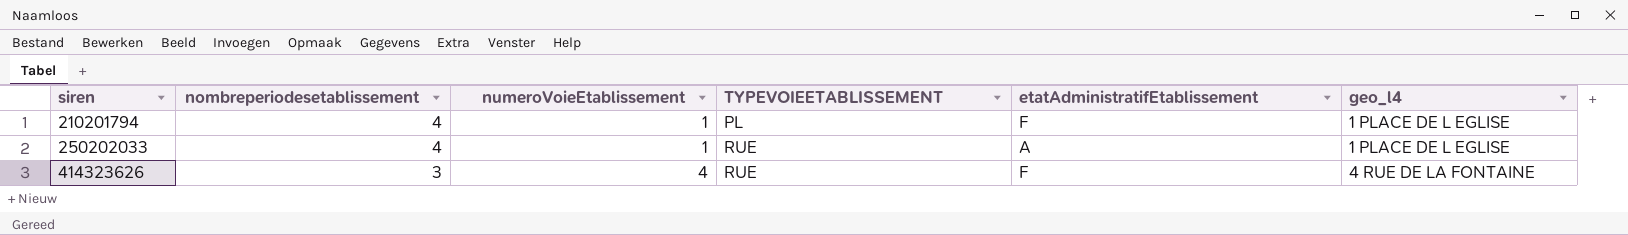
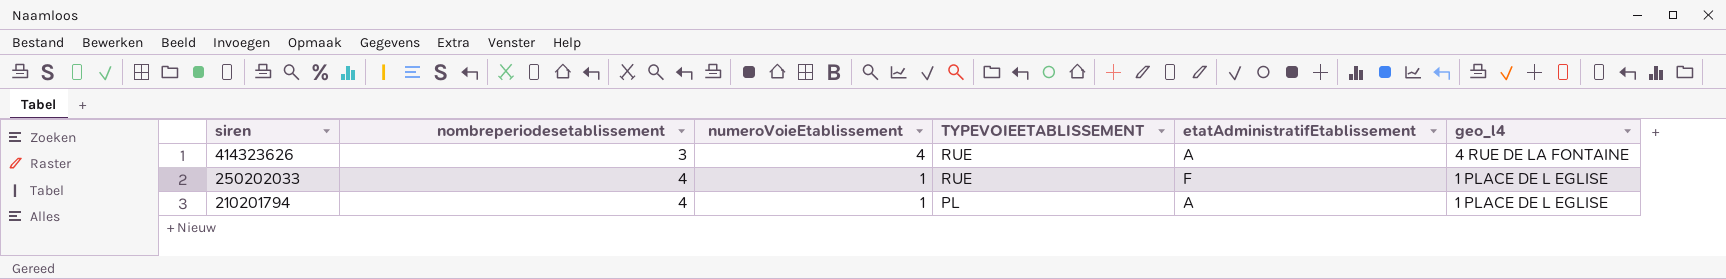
row order: siren ascending -> siren descending
414323626 | etatAdministratifEtablissement: F -> A
250202033 | etatAdministratifEtablissement: A -> F
210201794 | etatAdministratifEtablissement: F -> A

